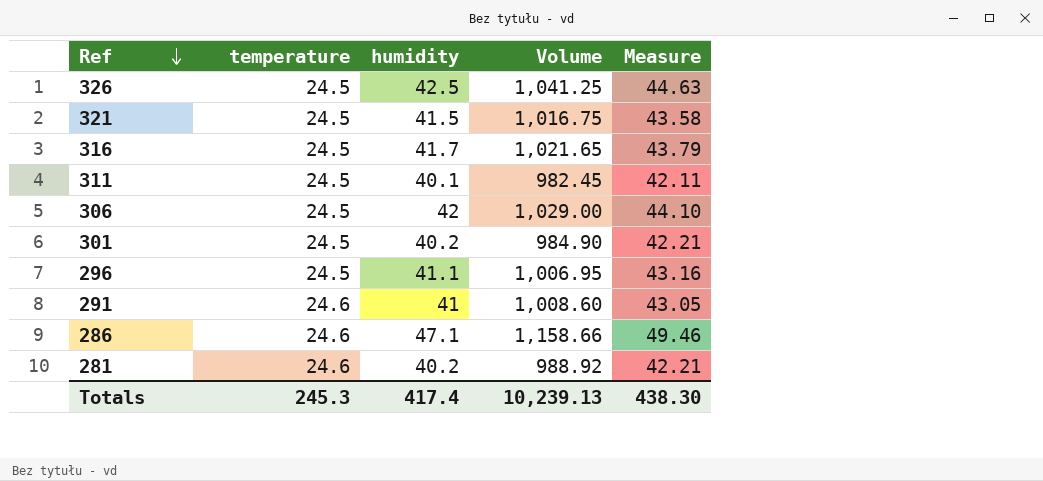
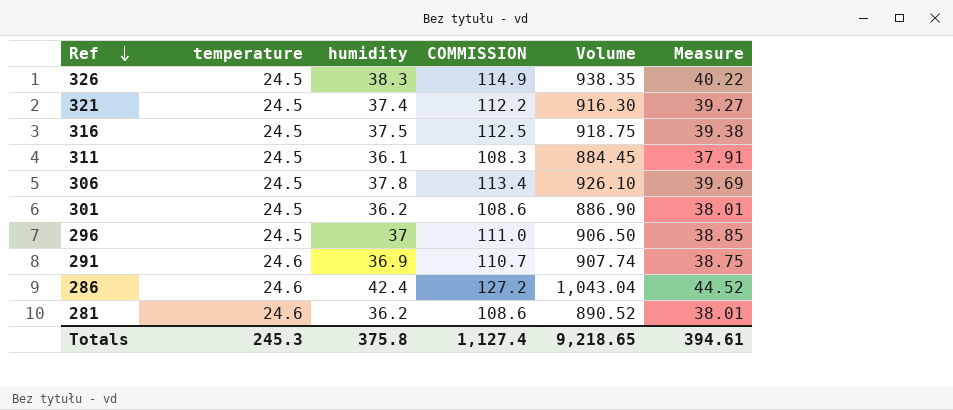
column COMMISSION | formula: none -> [humidity] * 3
326 | humidity: 42.5 -> 38.3
326 | Volume: 1,041.25 -> 938.35
326 | Measure: 44.63 -> 40.22
321 | humidity: 41.5 -> 37.4
321 | Volume: 1,016.75 -> 916.30
321 | Measure: 43.58 -> 39.27
316 | humidity: 41.7 -> 37.5
316 | Volume: 1,021.65 -> 918.75
316 | Measure: 43.79 -> 39.38
311 | humidity: 40.1 -> 36.1
311 | Volume: 982.45 -> 884.45
311 | Measure: 42.11 -> 37.91
306 | humidity: 42 -> 37.8
306 | Volume: 1,029.00 -> 926.10
306 | Measure: 44.10 -> 39.69
301 | humidity: 40.2 -> 36.2
301 | Volume: 984.90 -> 886.90
301 | Measure: 42.21 -> 38.01
296 | humidity: 41.1 -> 37
296 | Volume: 1,006.95 -> 906.50
296 | Measure: 43.16 -> 38.85
291 | humidity: 41 -> 36.9
291 | Volume: 1,008.60 -> 907.74
291 | Measure: 43.05 -> 38.75
286 | humidity: 47.1 -> 42.4
286 | Volume: 1,158.66 -> 1,043.04
286 | Measure: 49.46 -> 44.52
281 | humidity: 40.2 -> 36.2
281 | Volume: 988.92 -> 890.52
281 | Measure: 42.21 -> 38.01
Totals | humidity: 417.4 -> 375.8
Totals | Volume: 10,239.13 -> 9,218.65
Totals | Measure: 438.30 -> 394.61

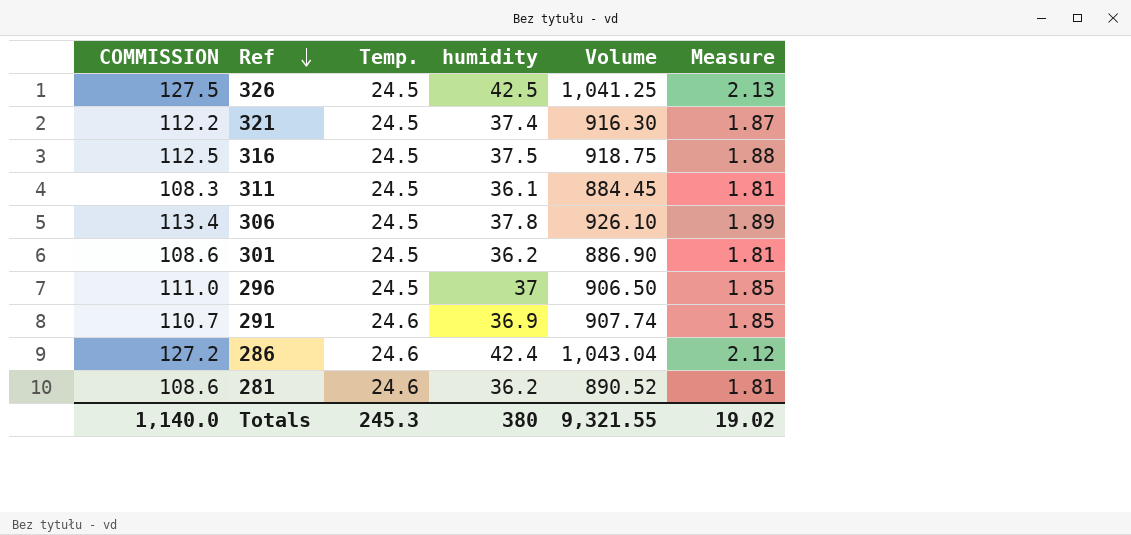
column COMMISSION | position: 4 -> 1
column name: temperature -> Temp.
column Measure | formula: [humidity] * 1.05 -> [humidity] * 0.05
326 | COMMISSION: 114.9 -> 127.5
326 | humidity: 38.3 -> 42.5
326 | Volume: 938.35 -> 1,041.25
Totals | COMMISSION: 1,127.4 -> 1,140.0
Totals | humidity: 375.8 -> 380
Totals | Volume: 9,218.65 -> 9,321.55
Totals | Measure: 394.61 -> 19.02

